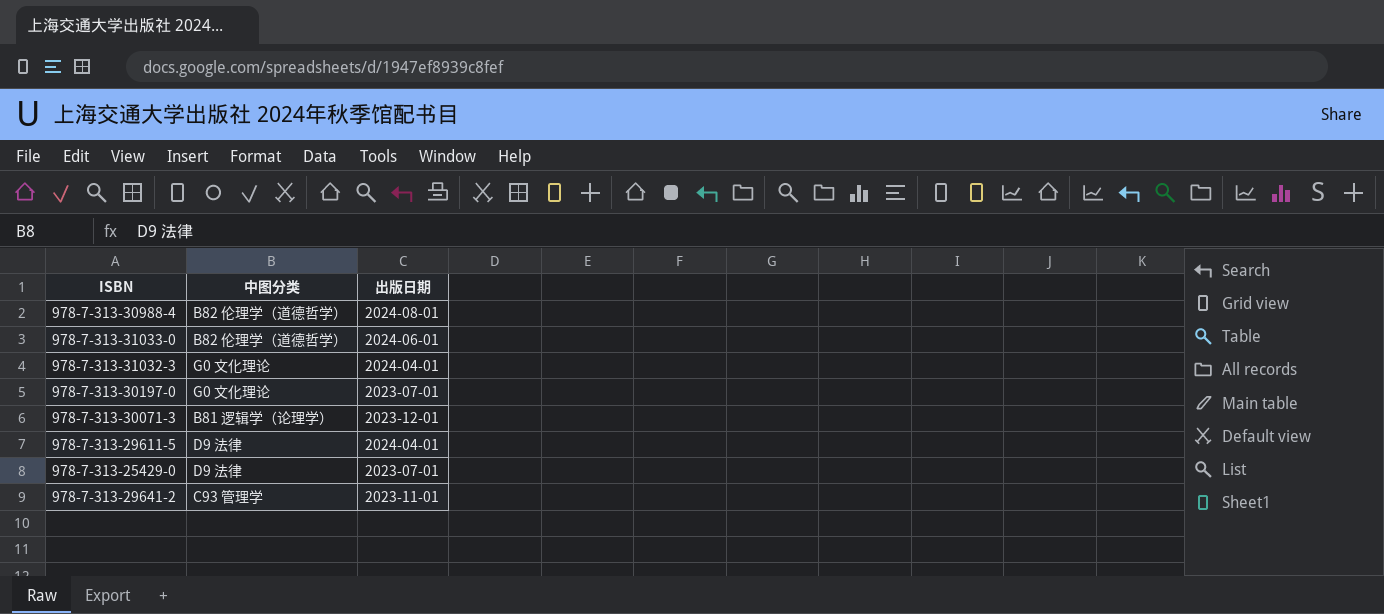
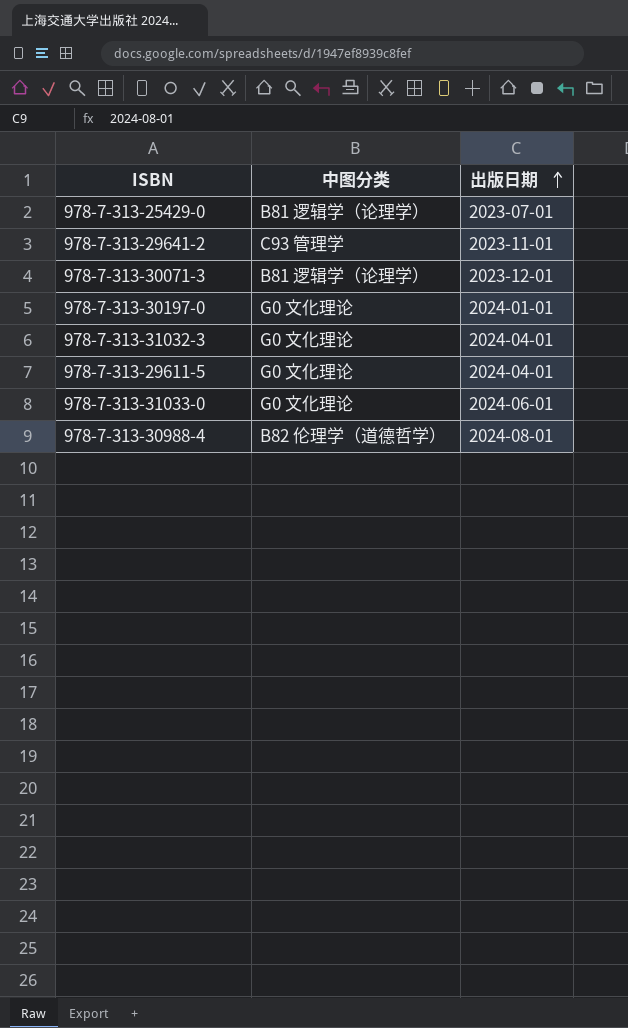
row order: none -> 出版日期 ascending
978-7-313-25429-0 | 中图分类: D9 法律 -> B81 逻辑学（论理学）
978-7-313-30197-0 | 出版日期: 2023-07-01 -> 2024-01-01
978-7-313-29611-5 | 中图分类: D9 法律 -> G0 文化理论
978-7-313-31033-0 | 中图分类: B82 伦理学（道德哲学） -> G0 文化理论

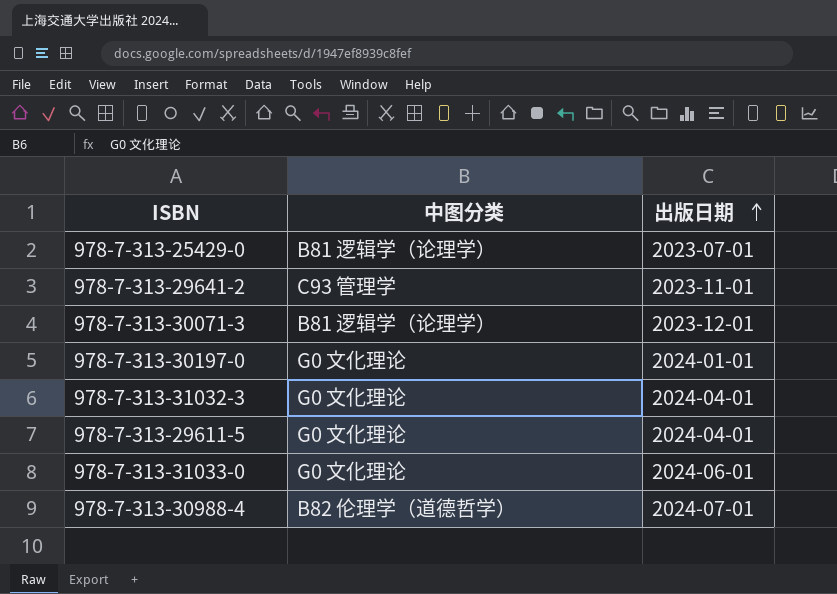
978-7-313-30988-4 | 出版日期: 2024-08-01 -> 2024-07-01

